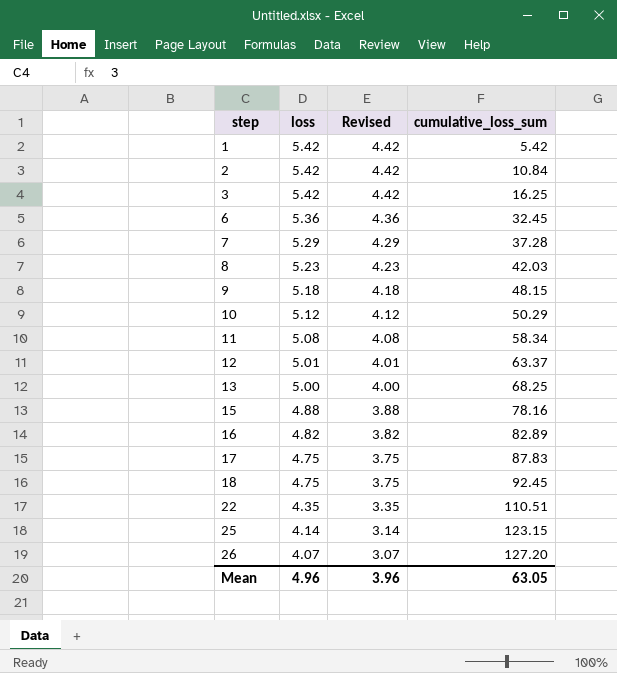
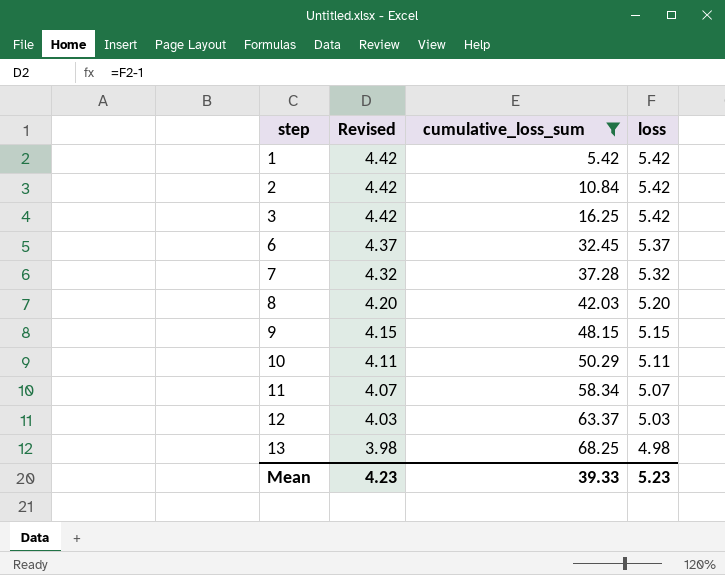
filter: none -> cumulative_loss_sum <= 68.25
column loss | position: 2 -> 4
6 | Revised: 4.36 -> 4.37
6 | loss: 5.36 -> 5.37
7 | Revised: 4.29 -> 4.32
7 | loss: 5.29 -> 5.32
8 | Revised: 4.23 -> 4.20
8 | loss: 5.23 -> 5.20
9 | Revised: 4.18 -> 4.15
9 | loss: 5.18 -> 5.15
10 | Revised: 4.12 -> 4.11
10 | loss: 5.12 -> 5.11
11 | Revised: 4.08 -> 4.07
11 | loss: 5.08 -> 5.07
12 | Revised: 4.01 -> 4.03
12 | loss: 5.01 -> 5.03
13 | Revised: 4.00 -> 3.98
13 | loss: 5.00 -> 4.98
Mean | Revised: 3.96 -> 4.23
Mean | cumulative_loss_sum: 63.05 -> 39.33
Mean | loss: 4.96 -> 5.23

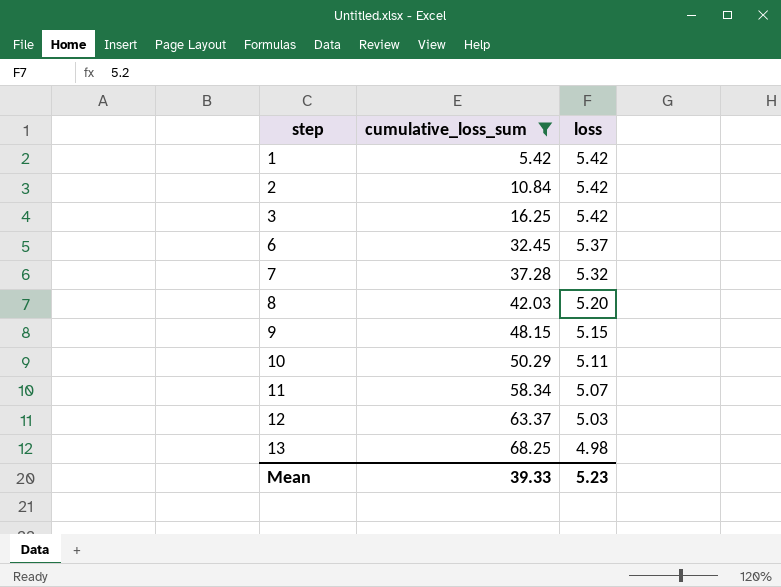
column Revised | formula: [loss] - 1 -> none

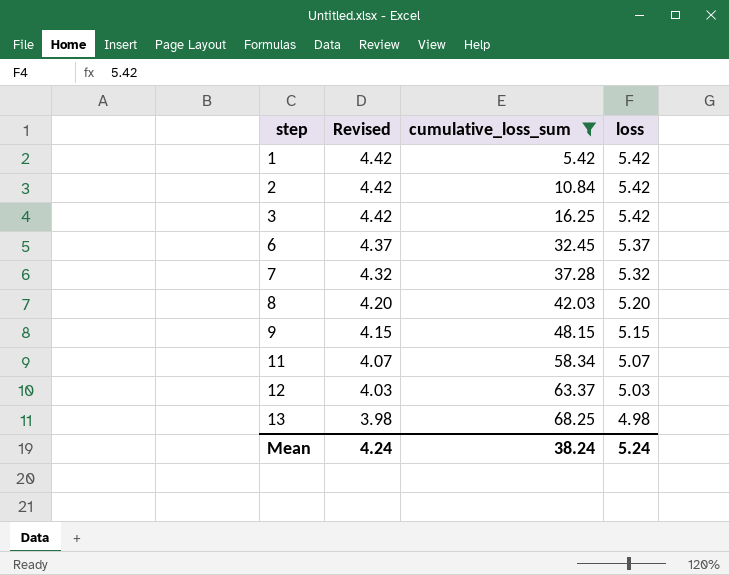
column Revised | formula: none -> [loss] - 1
row 10: 50.29 | 5.11 -> none
Mean | cumulative_loss_sum: 39.33 -> 38.24
Mean | loss: 5.23 -> 5.24

